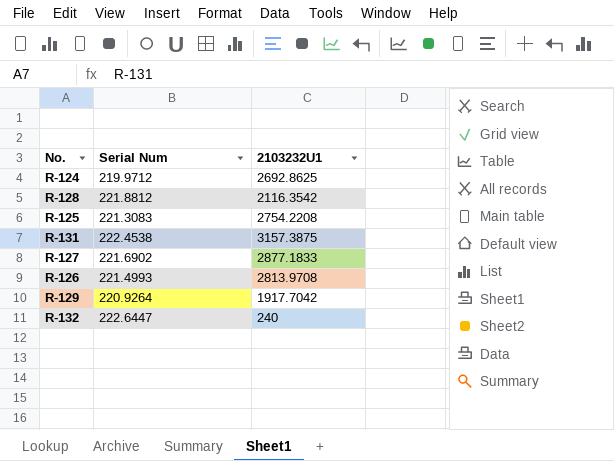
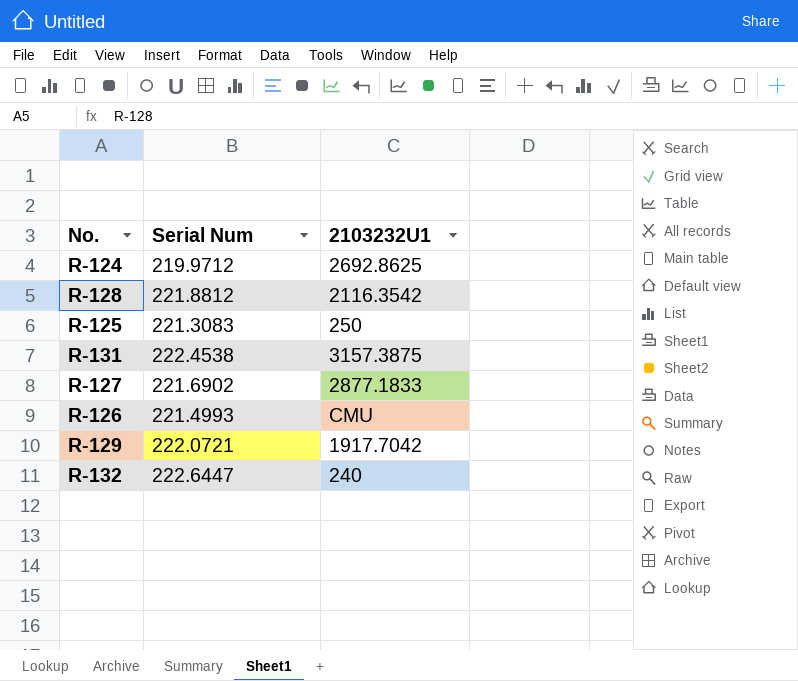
R-125 | 2103232U1: 2754.2208 -> 250
R-126 | 2103232U1: 2813.9708 -> CMU
R-129 | Serial Num: 220.9264 -> 222.0721

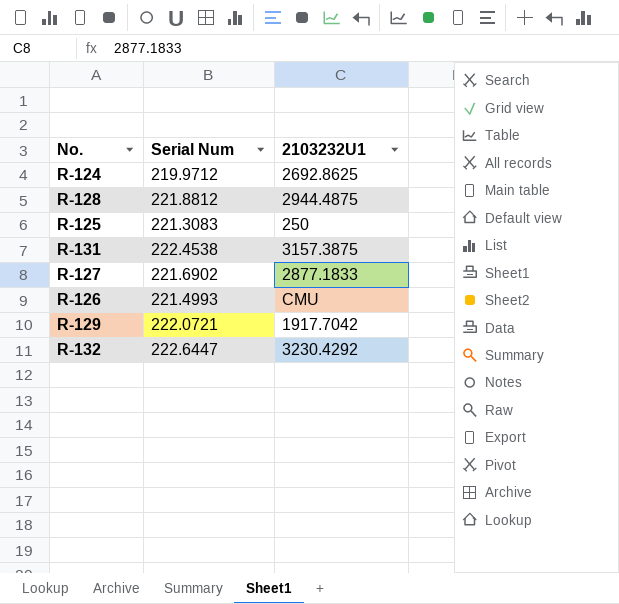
R-128 | 2103232U1: 2116.3542 -> 2944.4875
R-132 | 2103232U1: 240 -> 3230.4292

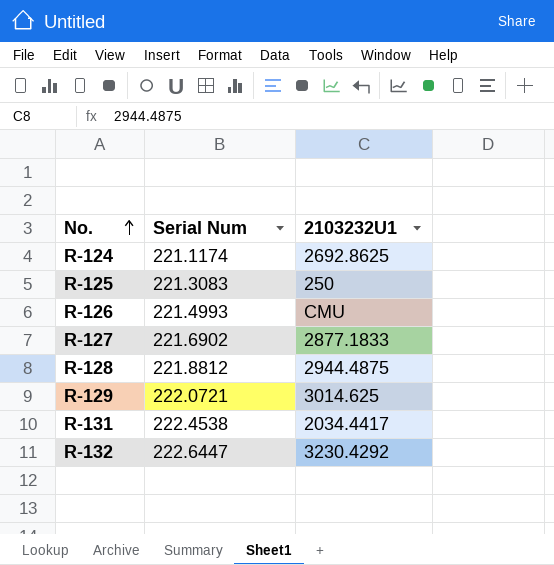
row order: none -> No. ascending
R-124 | Serial Num: 219.9712 -> 221.1174
R-129 | 2103232U1: 1917.7042 -> 3014.625
R-131 | 2103232U1: 3157.3875 -> 2034.4417

